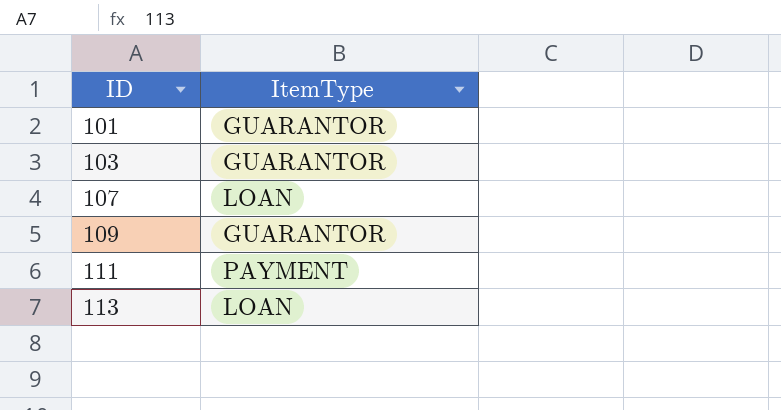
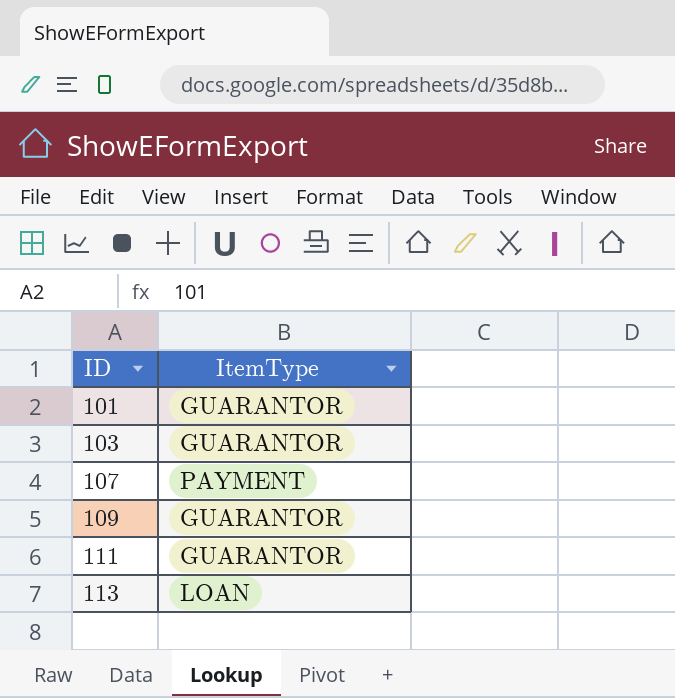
107 | ItemType: LOAN -> PAYMENT
111 | ItemType: PAYMENT -> GUARANTOR

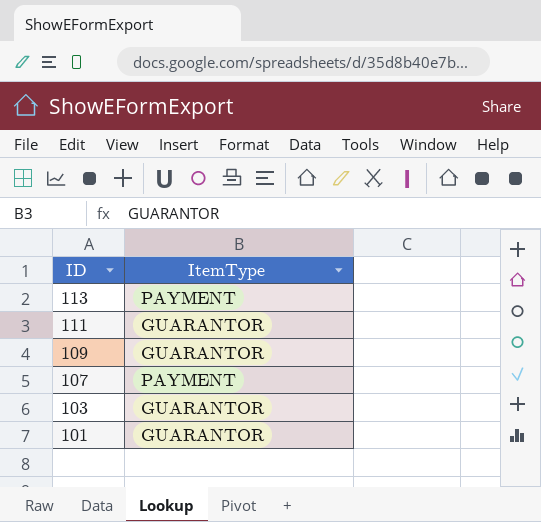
row order: ID ascending -> ID descending
113 | ItemType: LOAN -> PAYMENT

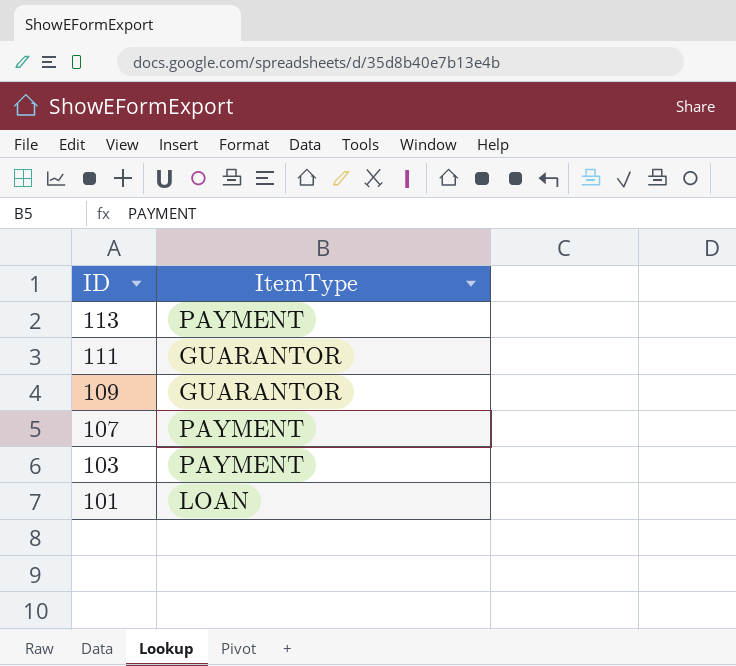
103 | ItemType: GUARANTOR -> PAYMENT
101 | ItemType: GUARANTOR -> LOAN

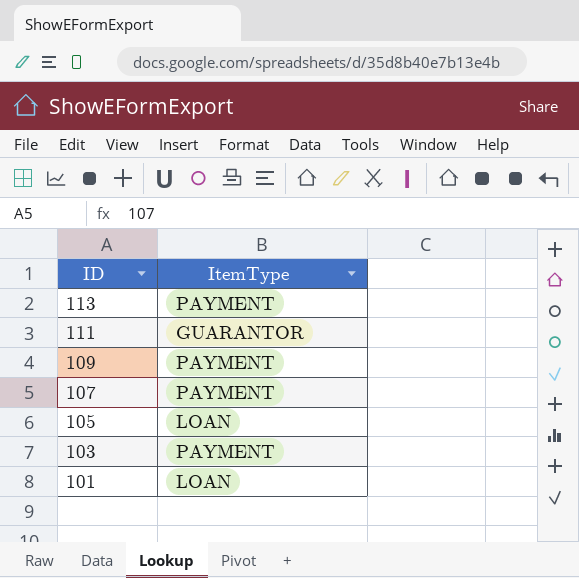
109 | ItemType: GUARANTOR -> PAYMENT
row 105: none -> LOAN

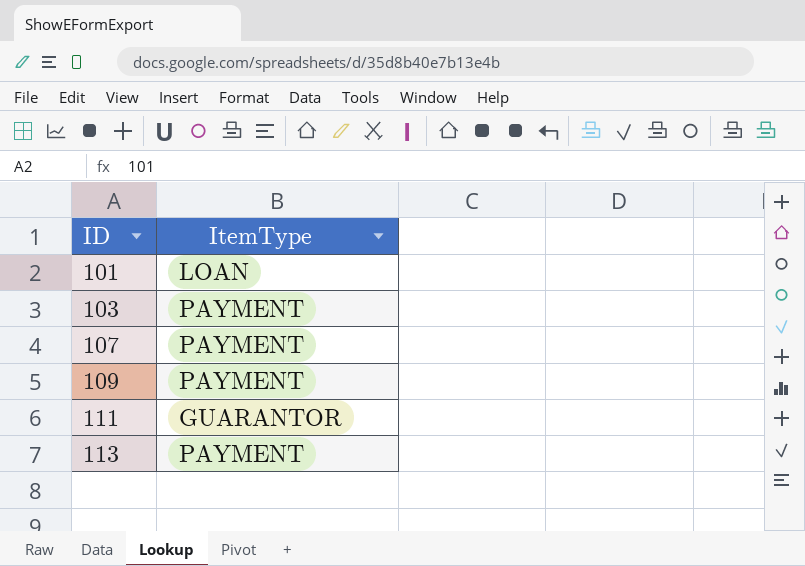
row order: ID descending -> ID ascending
row 105: LOAN -> none

